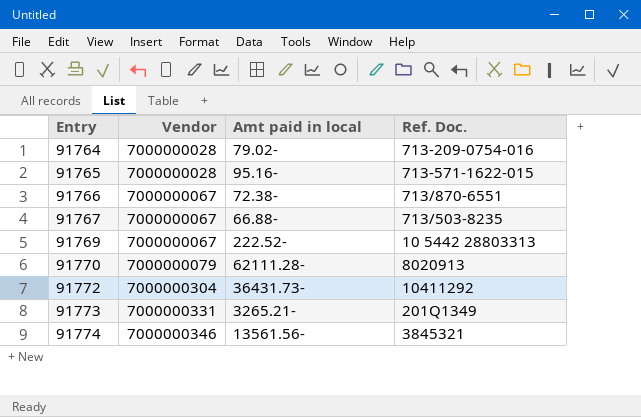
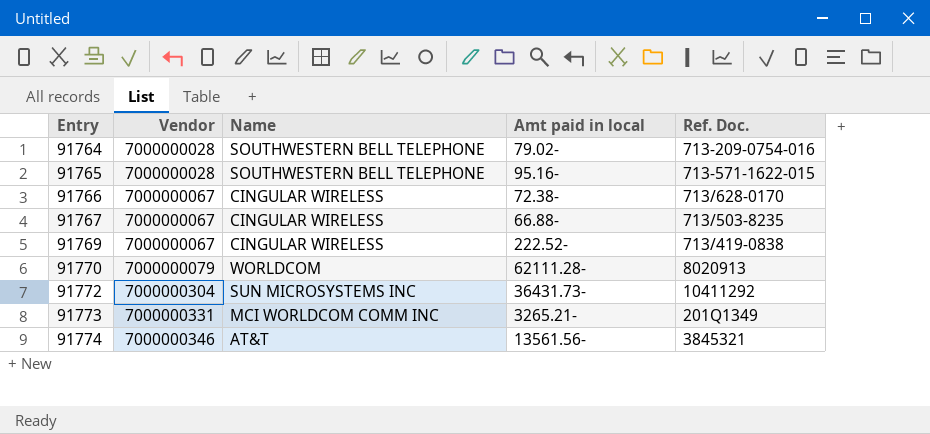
column Name | position: none -> 3
91766 | Ref. Doc.: 713/870-6551 -> 713/628-0170
91769 | Ref. Doc.: 10 5442 28803313 -> 713/419-0838

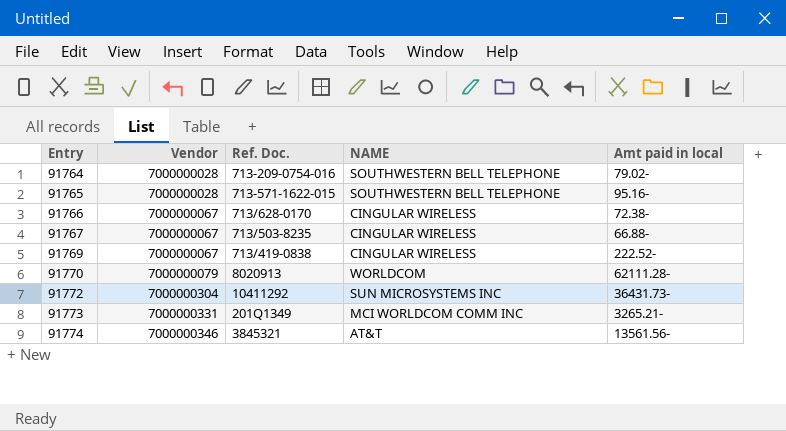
column Ref. Doc. | position: 5 -> 3
column name: Name -> NAME

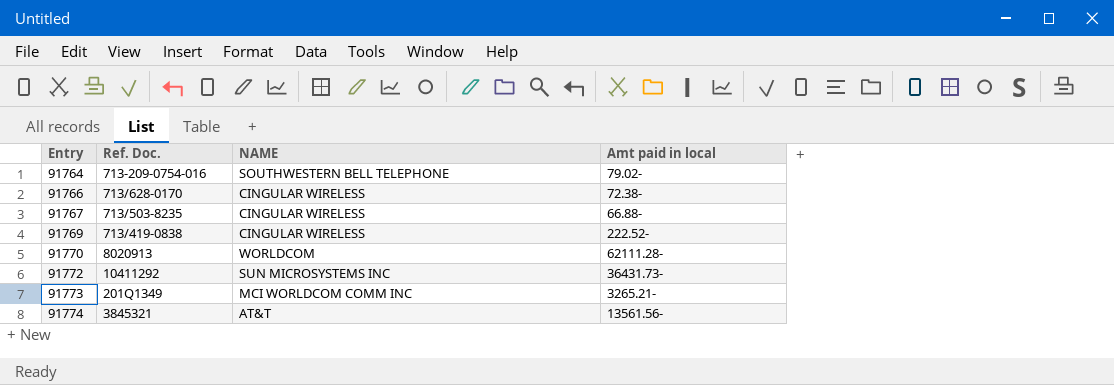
column Vendor | position: 2 -> none
row 91765: 7000000028 | 713-571-1622-015 | SOUTHWESTERN BELL TELEPHONE | 95.16- -> none

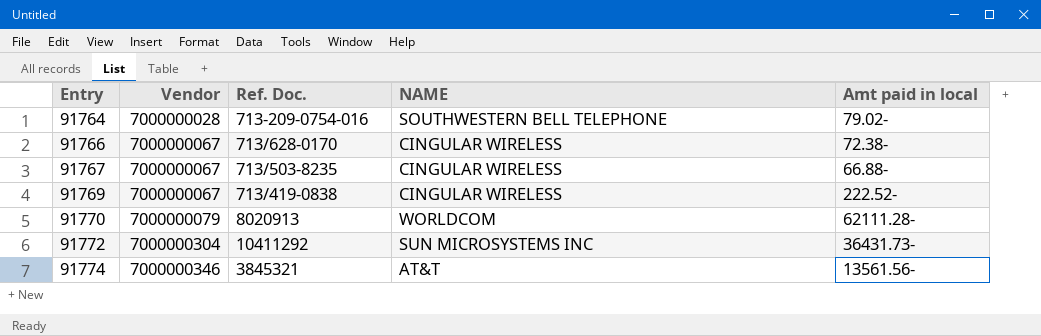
column Vendor | position: none -> 2
row 91773: 201Q1349 | MCI WORLDCOM COMM INC | 3265.21- -> none

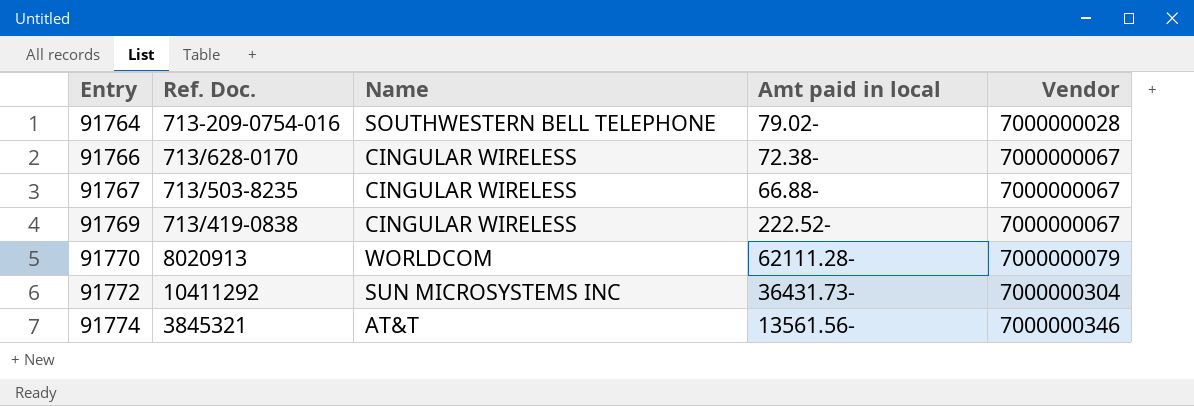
column name: NAME -> Name
column Vendor | position: 2 -> 5

